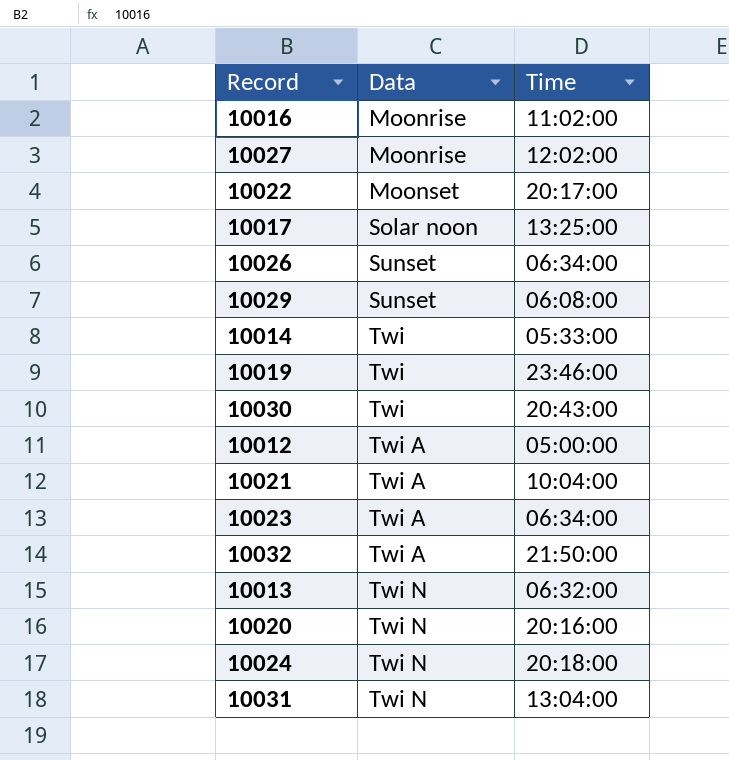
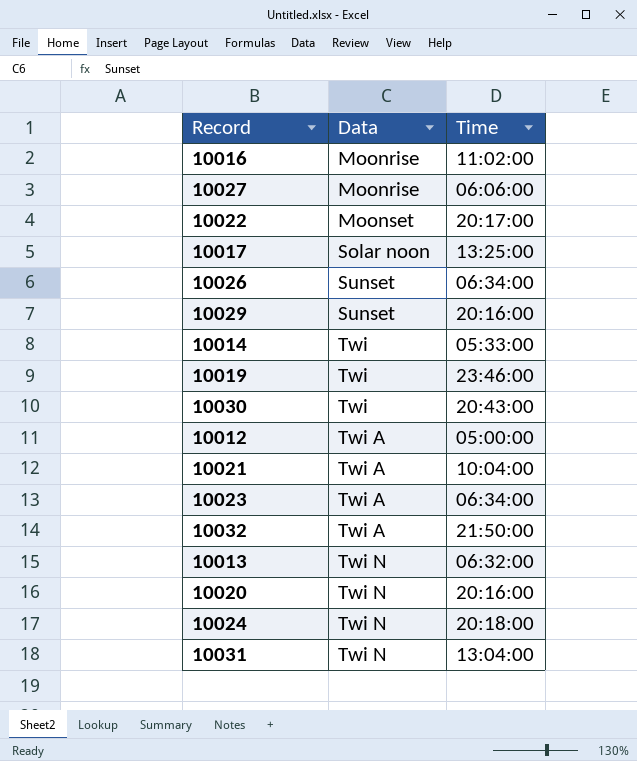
10027 | Time: 12:02:00 -> 06:06:00
10029 | Time: 06:08:00 -> 20:16:00

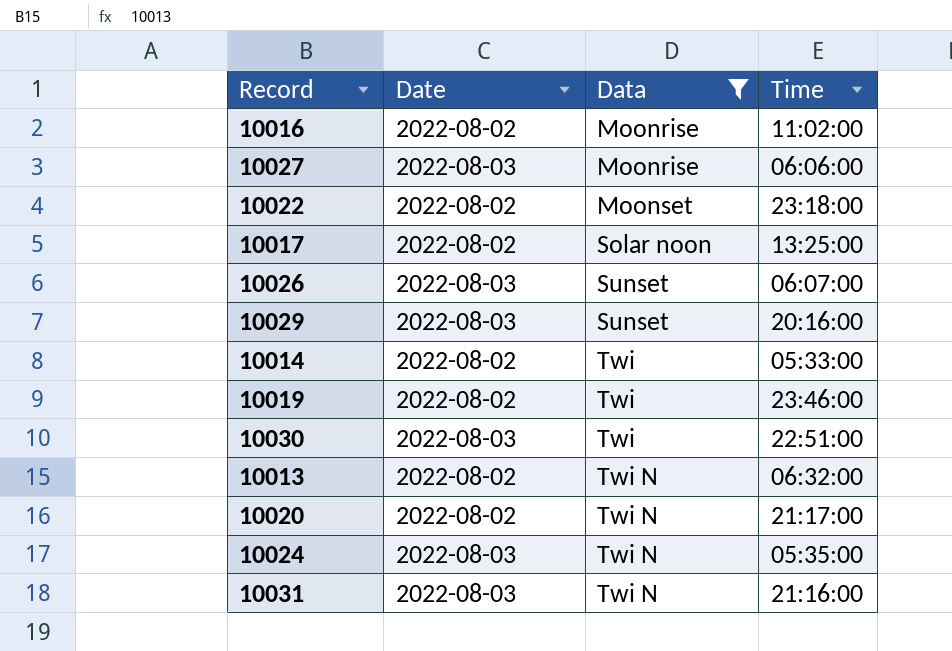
filter: none -> Data != Twi A
column Date | position: none -> 2
10022 | Time: 20:17:00 -> 23:18:00
10026 | Time: 06:34:00 -> 06:07:00
10030 | Time: 20:43:00 -> 22:51:00
10020 | Time: 20:16:00 -> 21:17:00
10024 | Time: 20:18:00 -> 05:35:00
10031 | Time: 13:04:00 -> 21:16:00

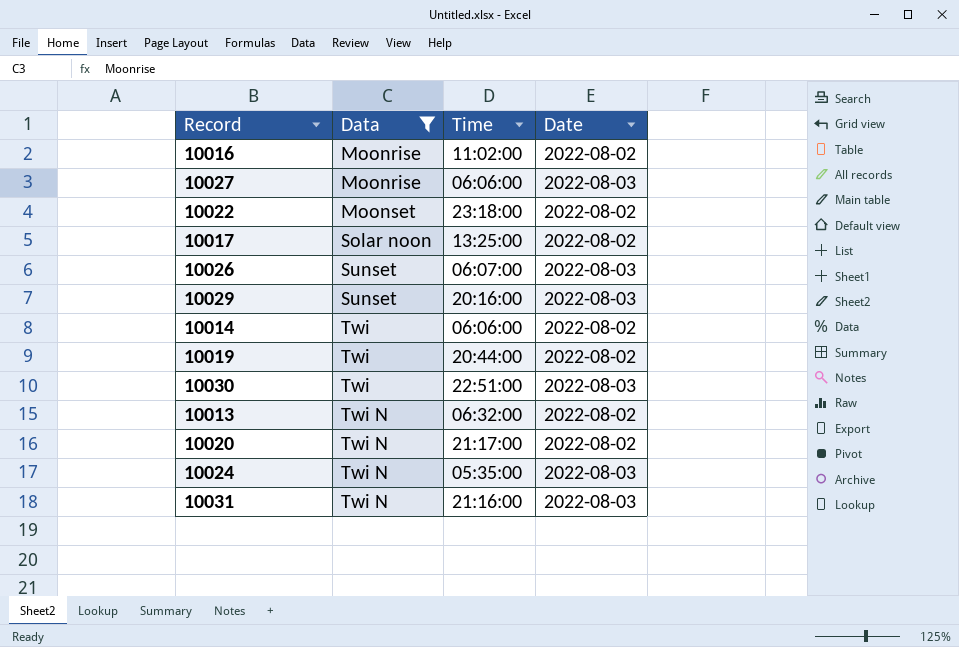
column Date | position: 2 -> 4
10014 | Time: 05:33:00 -> 06:06:00
10019 | Time: 23:46:00 -> 20:44:00

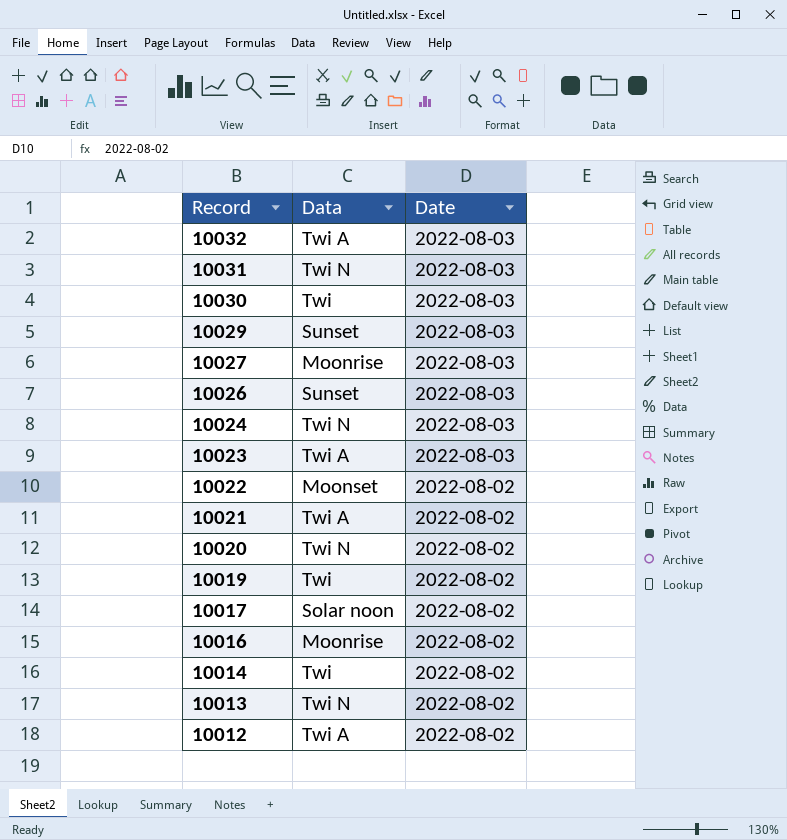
filter: Data != Twi A -> none
row order: Data ascending -> Record descending
column Time | position: 3 -> none

